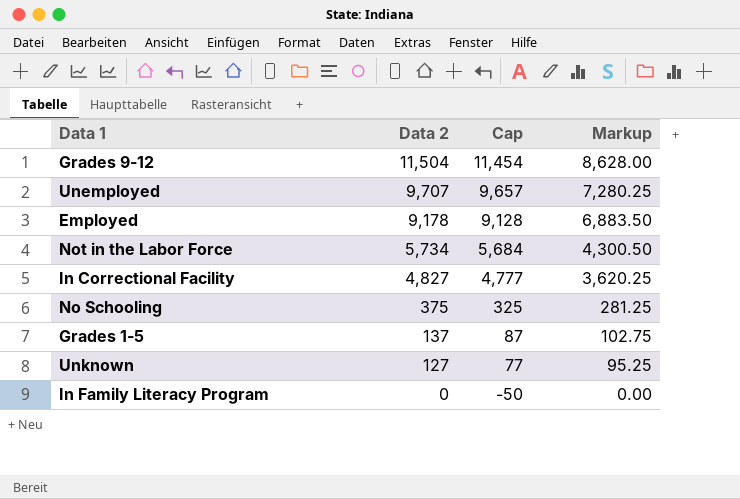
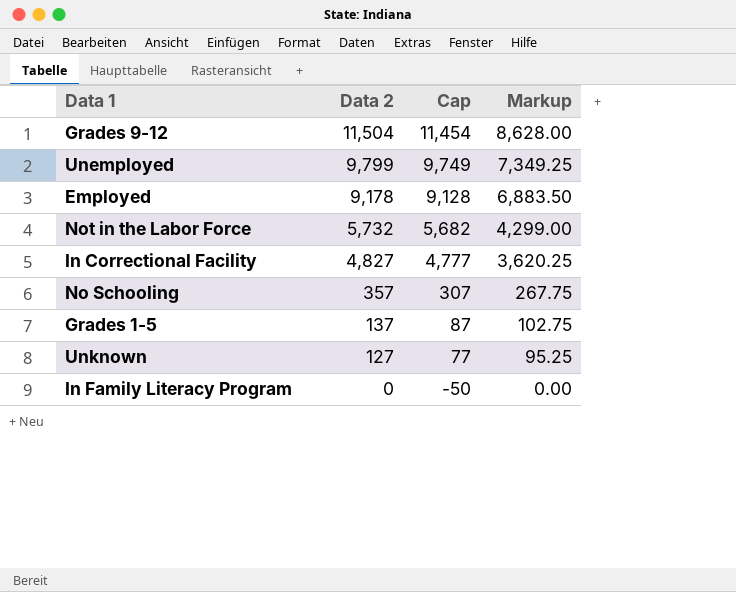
Unemployed | Data 2: 9,707 -> 9,799
Unemployed | Cap: 9,657 -> 9,749
Unemployed | Markup: 7,280.25 -> 7,349.25
Not in the Labor Force | Data 2: 5,734 -> 5,732
Not in the Labor Force | Cap: 5,684 -> 5,682
Not in the Labor Force | Markup: 4,300.50 -> 4,299.00
No Schooling | Data 2: 375 -> 357
No Schooling | Cap: 325 -> 307
No Schooling | Markup: 281.25 -> 267.75

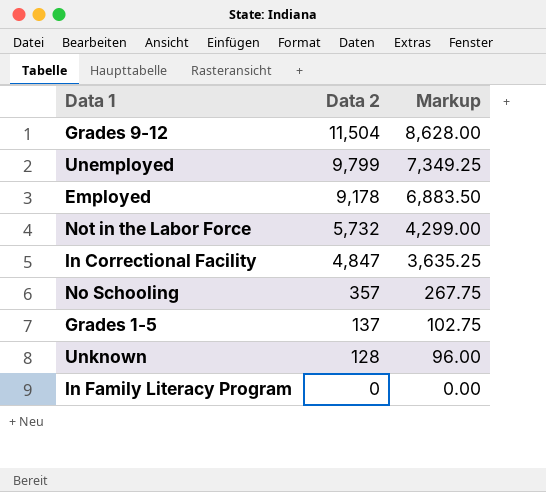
column Cap | formula: [Data 2] - 50 -> none
In Correctional Facility | Data 2: 4,827 -> 4,847
In Correctional Facility | Markup: 3,620.25 -> 3,635.25
Unknown | Data 2: 127 -> 128
Unknown | Markup: 95.25 -> 96.00

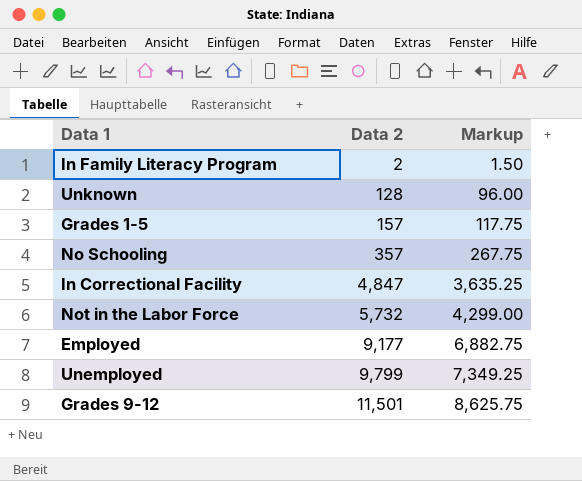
row order: Data 2 descending -> Data 2 ascending
In Family Literacy Program | Data 2: 0 -> 2
In Family Literacy Program | Markup: 0.00 -> 1.50
Grades 1-5 | Data 2: 137 -> 157
Grades 1-5 | Markup: 102.75 -> 117.75
Employed | Data 2: 9,178 -> 9,177
Employed | Markup: 6,883.50 -> 6,882.75
Grades 9-12 | Data 2: 11,504 -> 11,501
Grades 9-12 | Markup: 8,628.00 -> 8,625.75

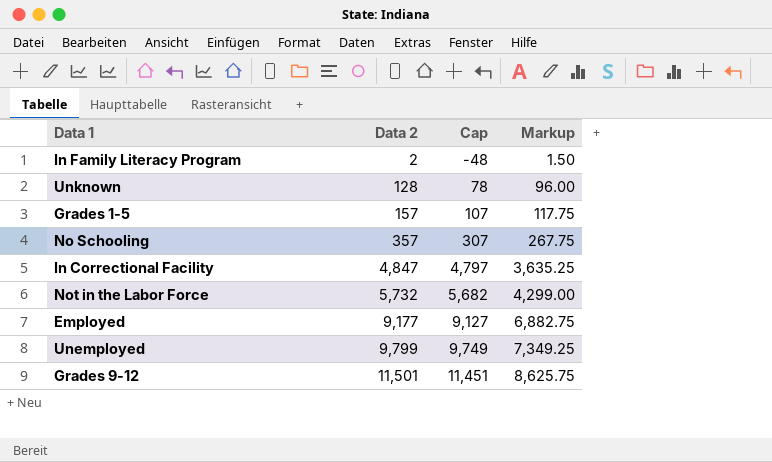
column Cap | formula: none -> [Data 2] - 50

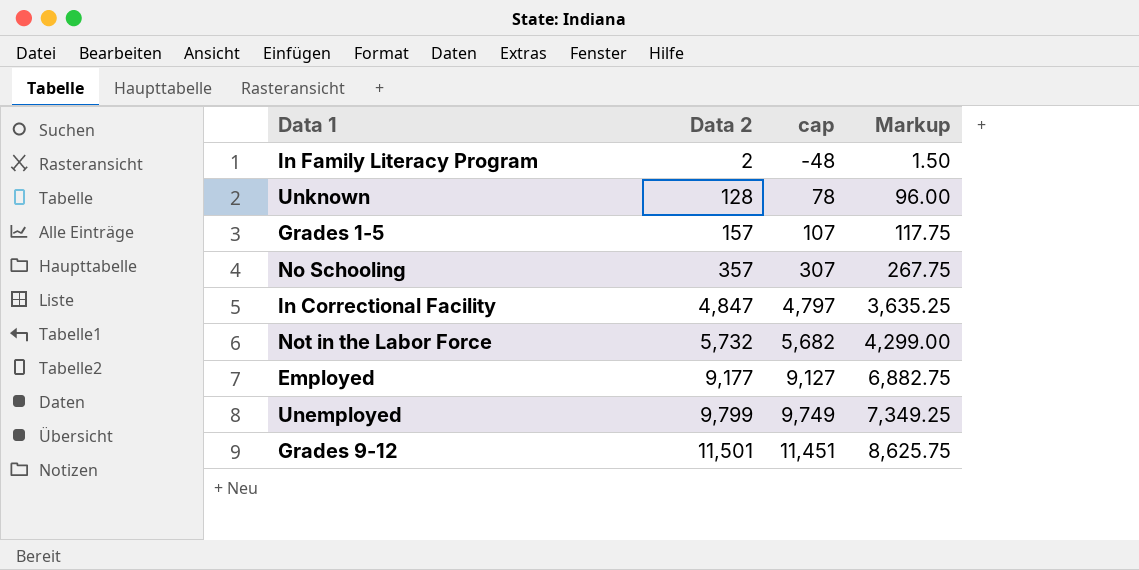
column name: Cap -> cap

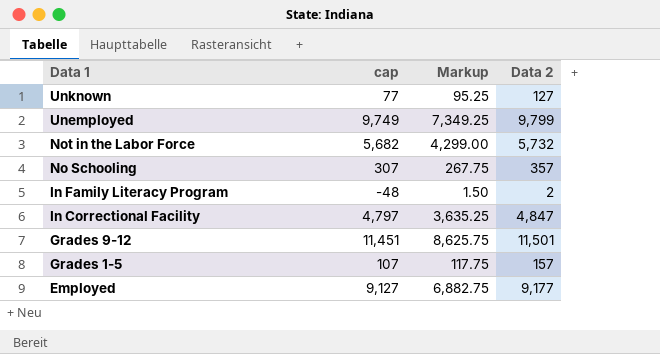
row order: Data 2 ascending -> Data 1 descending
column Data 2 | position: 2 -> 4
Unknown | cap: 78 -> 77
Unknown | Markup: 96.00 -> 95.25
Unknown | Data 2: 128 -> 127

